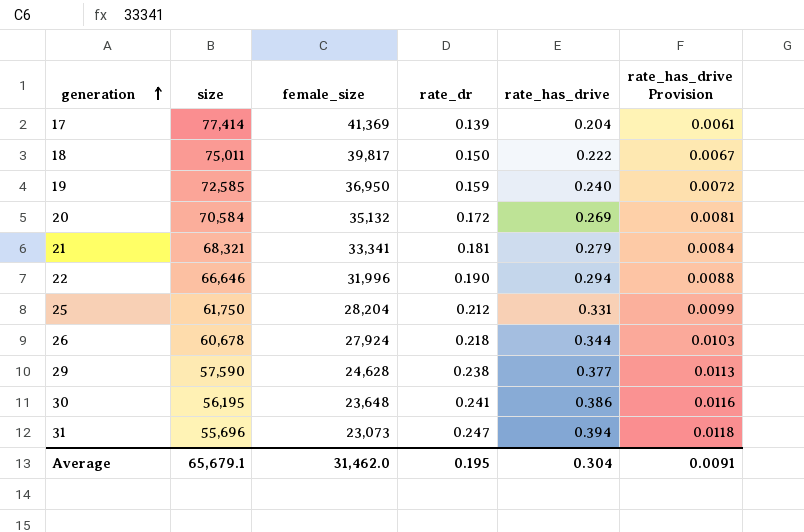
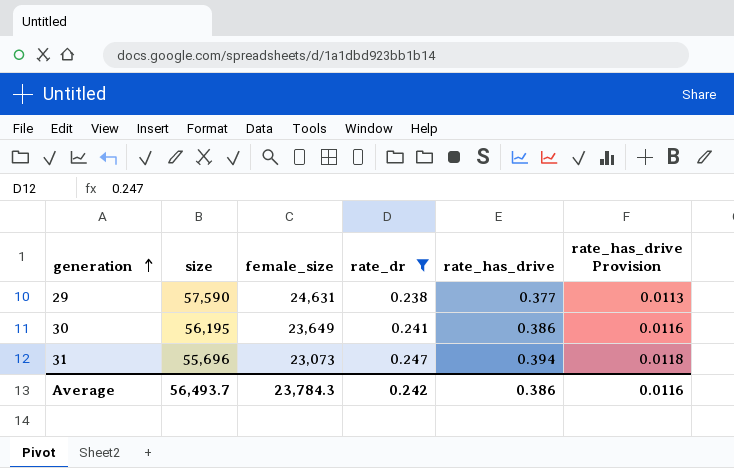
filter: none -> rate_dr >= 0.238
29 | female_size: 24,628 -> 24,631
30 | female_size: 23,648 -> 23,649
Average | size: 65,679.1 -> 56,493.7
Average | female_size: 31,462.0 -> 23,784.3
Average | rate_dr: 0.195 -> 0.242
Average | rate_has_drive: 0.304 -> 0.386
Average | rate_has_drive Provision: 0.0091 -> 0.0116

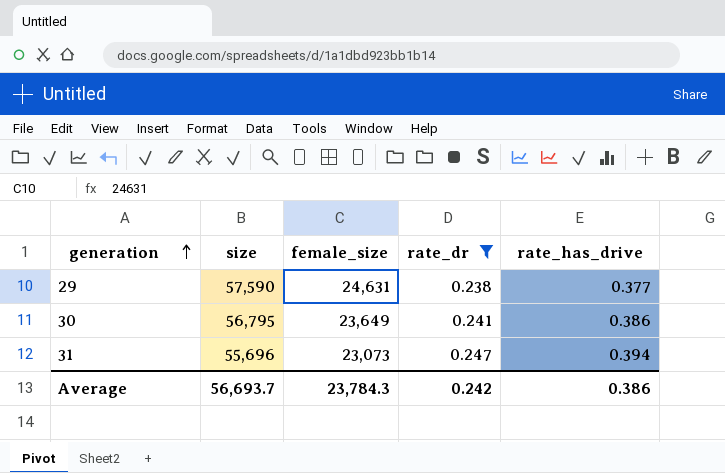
column rate_has_drive Provision | formula: [rate_has_drive] * 0.03 -> none
30 | size: 56,195 -> 56,795
Average | size: 56,493.7 -> 56,693.7

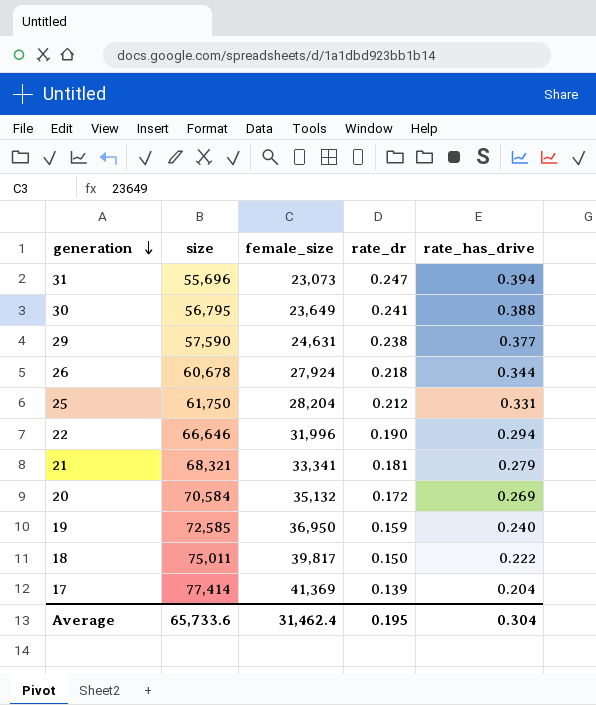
filter: rate_dr >= 0.238 -> none
row order: generation ascending -> generation descending
30 | rate_has_drive: 0.386 -> 0.388
Average | size: 56,693.7 -> 65,733.6
Average | female_size: 23,784.3 -> 31,462.4
Average | rate_dr: 0.242 -> 0.195
Average | rate_has_drive: 0.386 -> 0.304

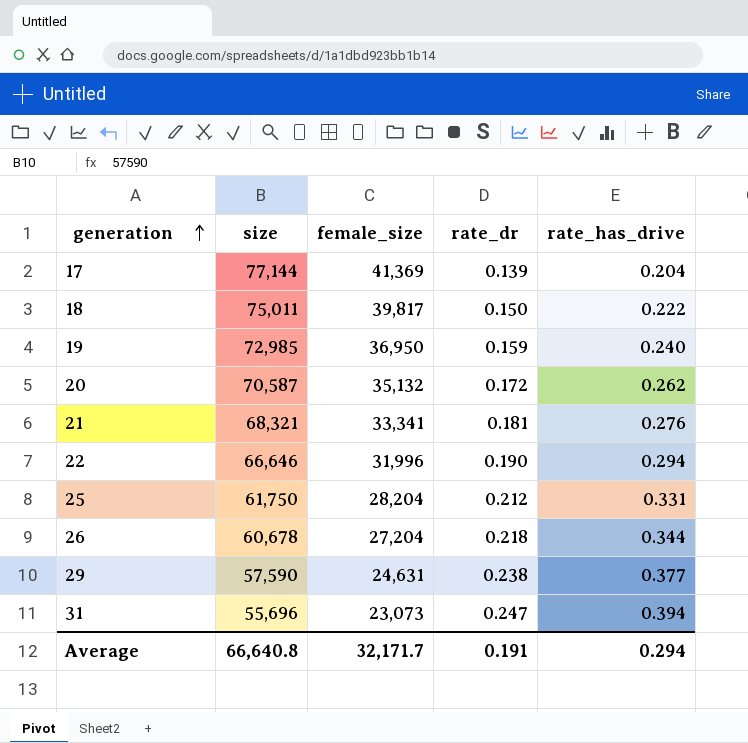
row order: generation descending -> generation ascending
row 30: 56,795 | 23,649 | 0.241 | 0.388 -> none
17 | size: 77,414 -> 77,144
19 | size: 72,585 -> 72,985
20 | size: 70,584 -> 70,587
20 | rate_has_drive: 0.269 -> 0.262
21 | rate_has_drive: 0.279 -> 0.276
26 | female_size: 27,924 -> 27,204
Average | size: 65,733.6 -> 66,640.8
Average | female_size: 31,462.4 -> 32,171.7
Average | rate_dr: 0.195 -> 0.191
Average | rate_has_drive: 0.304 -> 0.294

